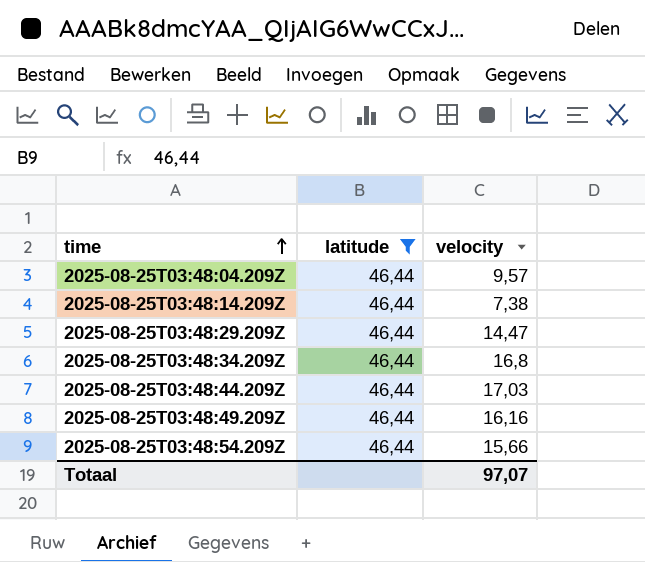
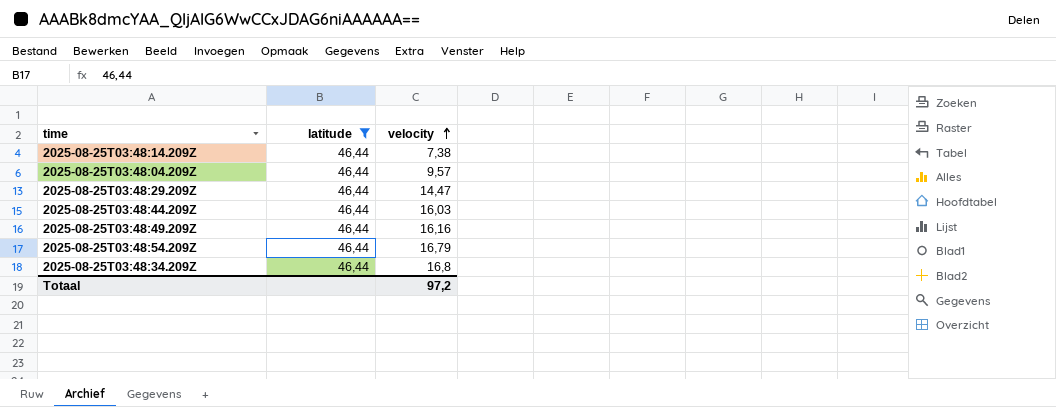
row order: time ascending -> velocity ascending
2025-08-25T03:48:44.209Z | velocity: 17,03 -> 16,03
2025-08-25T03:48:54.209Z | velocity: 15,66 -> 16,79
Totaal | velocity: 97,07 -> 97,2

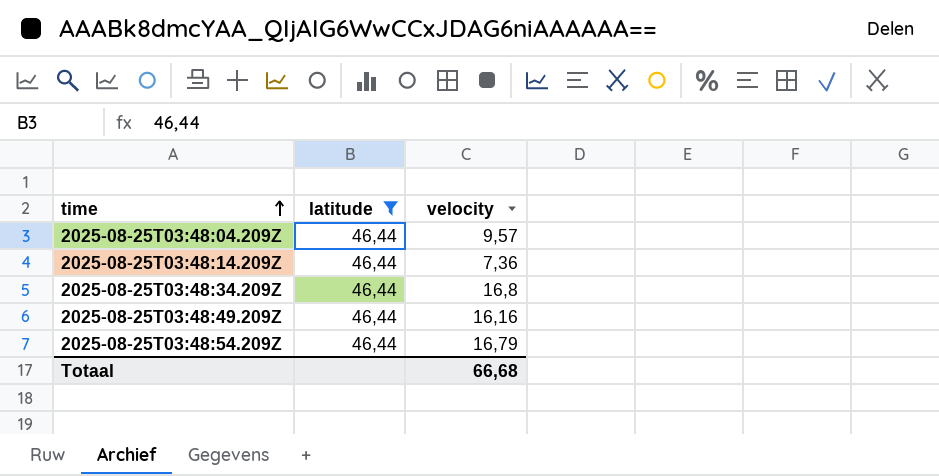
row order: velocity ascending -> time ascending
row 2025-08-25T03:48:29.209Z: 46,44 | 14,47 -> none
row 2025-08-25T03:48:44.209Z: 46,44 | 16,03 -> none
2025-08-25T03:48:14.209Z | velocity: 7,38 -> 7,36
Totaal | velocity: 97,2 -> 66,68

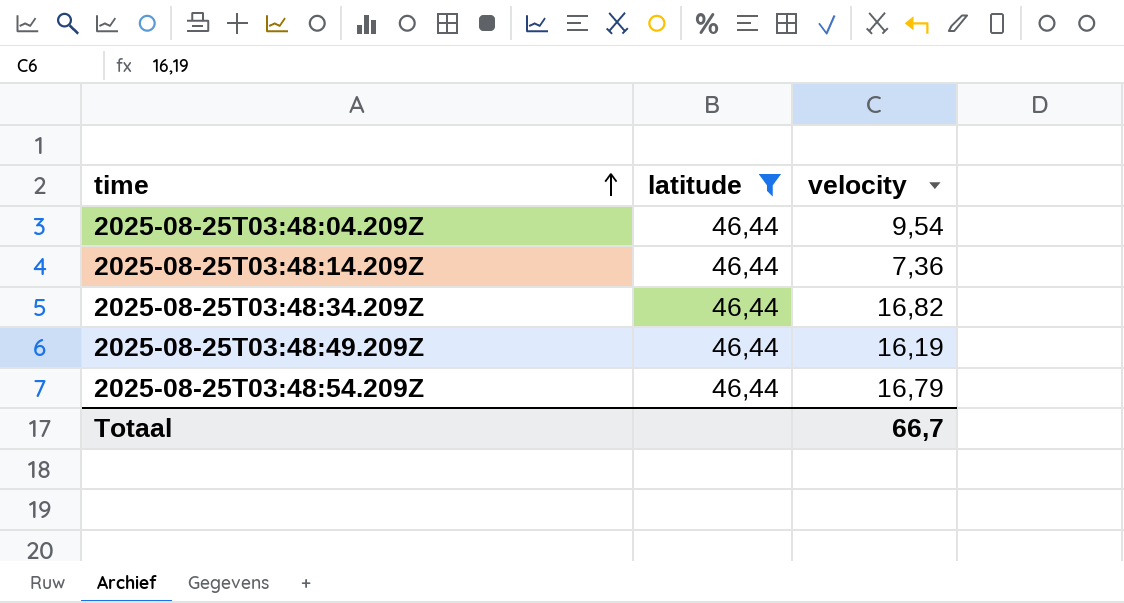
2025-08-25T03:48:04.209Z | velocity: 9,57 -> 9,54
2025-08-25T03:48:34.209Z | velocity: 16,8 -> 16,82
2025-08-25T03:48:49.209Z | velocity: 16,16 -> 16,19
Totaal | velocity: 66,68 -> 66,7

